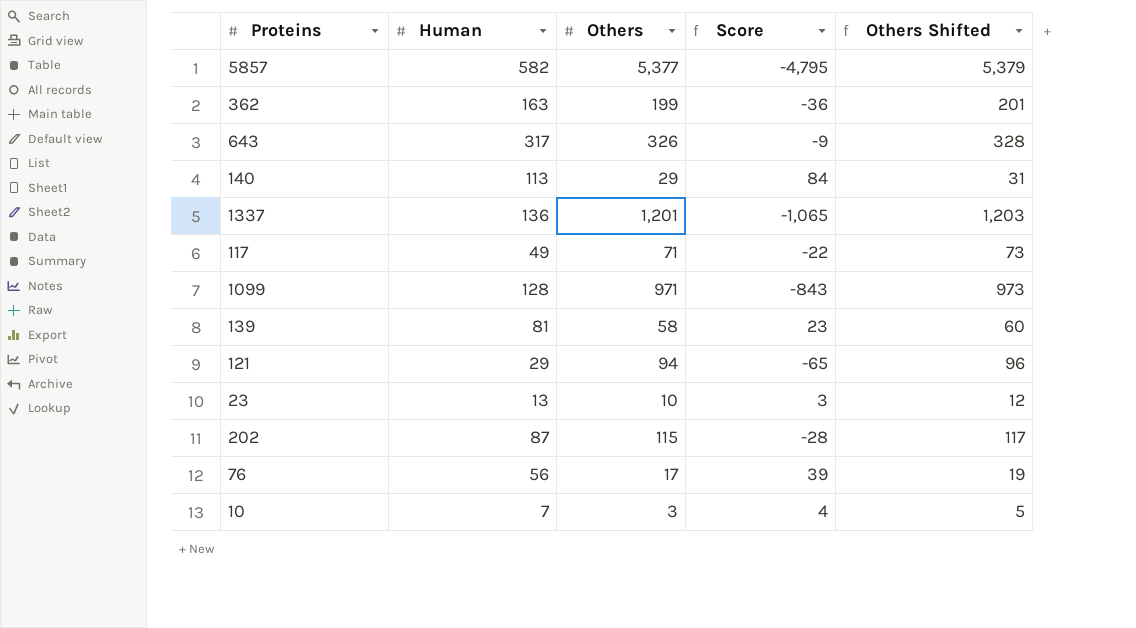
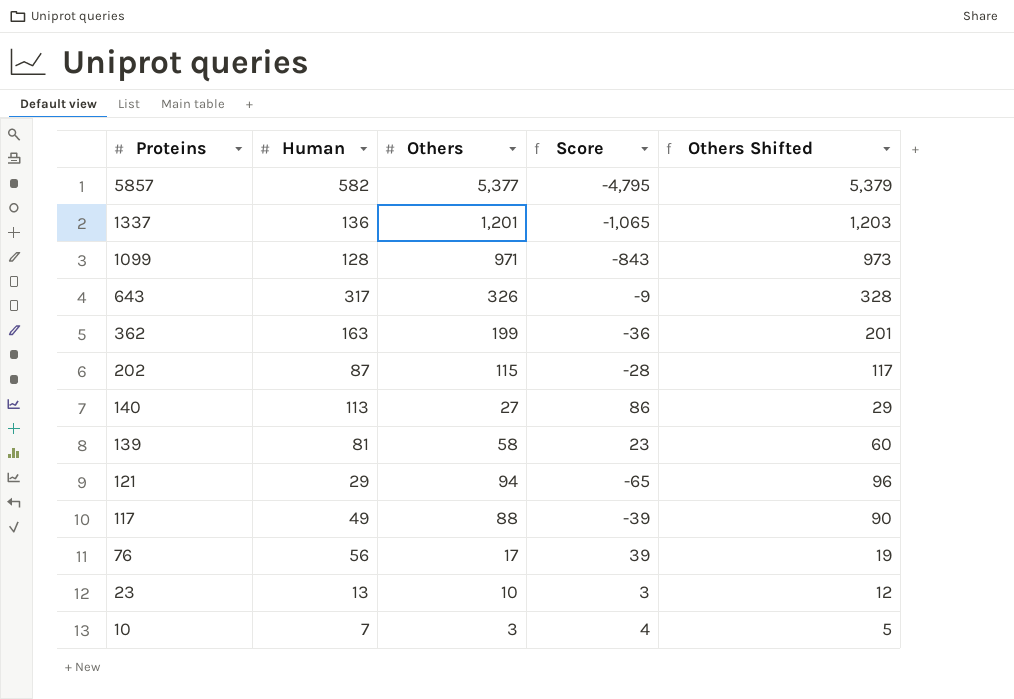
row order: none -> Proteins descending
140 | Others: 29 -> 27
140 | Score: 84 -> 86
140 | Others Shifted: 31 -> 29
117 | Others: 71 -> 88
117 | Score: -22 -> -39
117 | Others Shifted: 73 -> 90

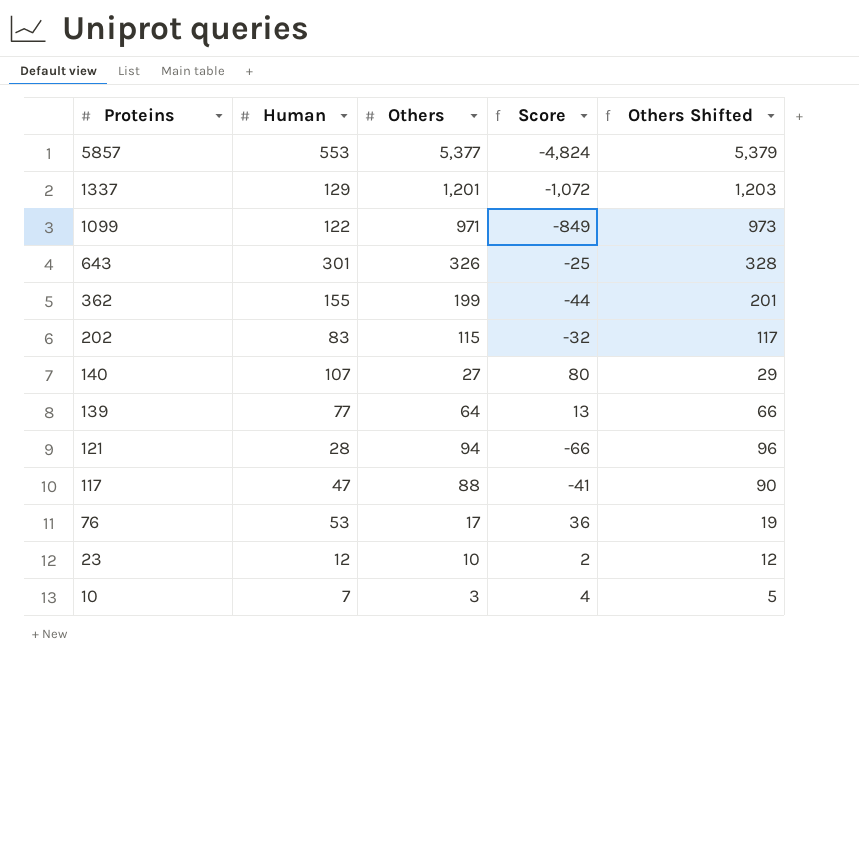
5857 | Human: 582 -> 553
5857 | Score: -4,795 -> -4,824
1337 | Human: 136 -> 129
1337 | Score: -1,065 -> -1,072
1099 | Human: 128 -> 122
1099 | Score: -843 -> -849
643 | Human: 317 -> 301
643 | Score: -9 -> -25
362 | Human: 163 -> 155
362 | Score: -36 -> -44
202 | Human: 87 -> 83
202 | Score: -28 -> -32
140 | Human: 113 -> 107
140 | Score: 86 -> 80
139 | Human: 81 -> 77
139 | Others: 58 -> 64
139 | Score: 23 -> 13
139 | Others Shifted: 60 -> 66
121 | Human: 29 -> 28
121 | Score: -65 -> -66
117 | Human: 49 -> 47
117 | Score: -39 -> -41
76 | Human: 56 -> 53
76 | Score: 39 -> 36
23 | Human: 13 -> 12
23 | Score: 3 -> 2

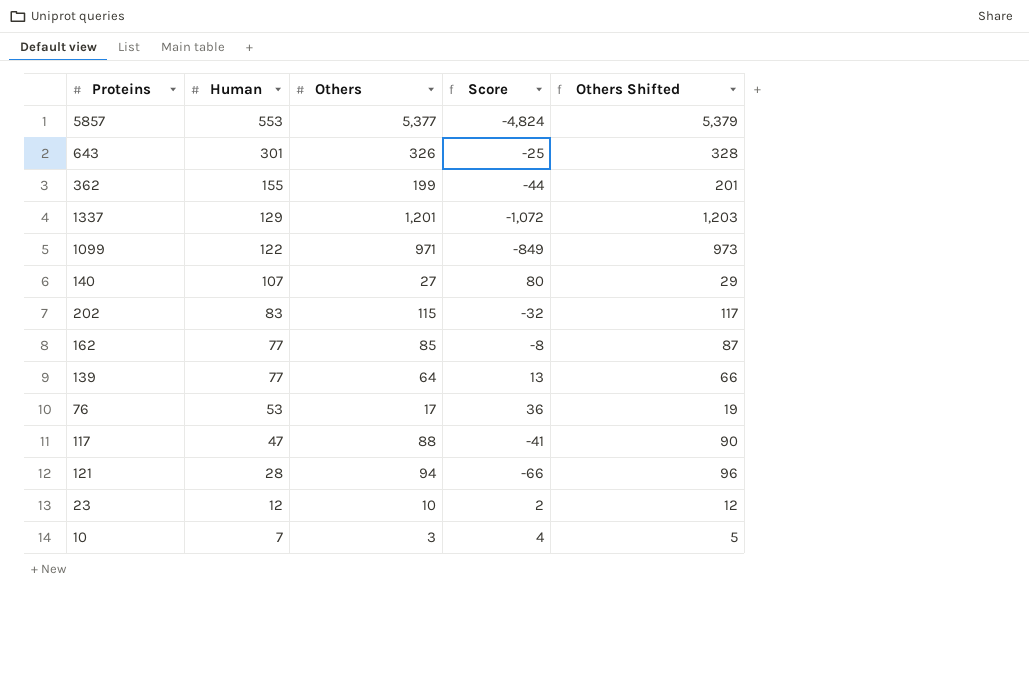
row order: Proteins descending -> Human descending
row 162: none -> 77 | 85 | -8 | 87

